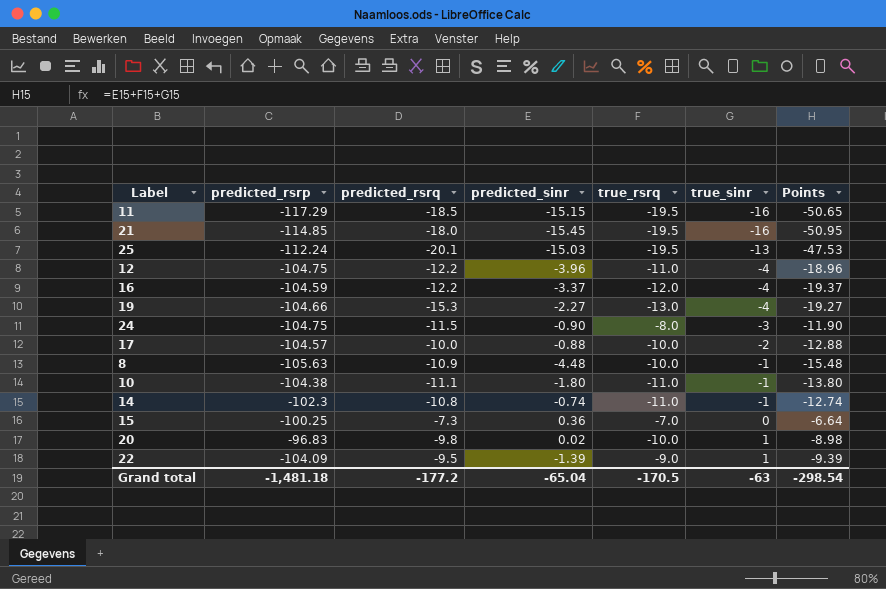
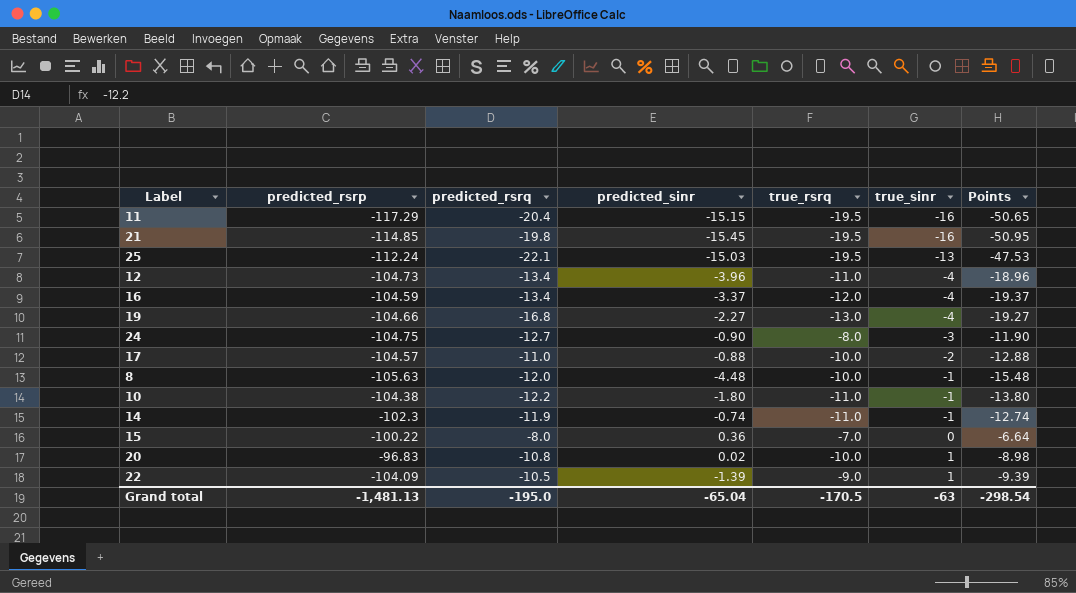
11 | predicted_rsrq: -18.5 -> -20.4
21 | predicted_rsrq: -18.0 -> -19.8
25 | predicted_rsrq: -20.1 -> -22.1
12 | predicted_rsrp: -104.75 -> -104.73
12 | predicted_rsrq: -12.2 -> -13.4
16 | predicted_rsrq: -12.2 -> -13.4
19 | predicted_rsrq: -15.3 -> -16.8
24 | predicted_rsrq: -11.5 -> -12.7
17 | predicted_rsrq: -10.0 -> -11.0
8 | predicted_rsrq: -10.9 -> -12.0
10 | predicted_rsrq: -11.1 -> -12.2
14 | predicted_rsrq: -10.8 -> -11.9
15 | predicted_rsrp: -100.25 -> -100.22
15 | predicted_rsrq: -7.3 -> -8.0
20 | predicted_rsrq: -9.8 -> -10.8
22 | predicted_rsrq: -9.5 -> -10.5
Grand total | predicted_rsrp: -1,481.18 -> -1,481.13
Grand total | predicted_rsrq: -177.2 -> -195.0

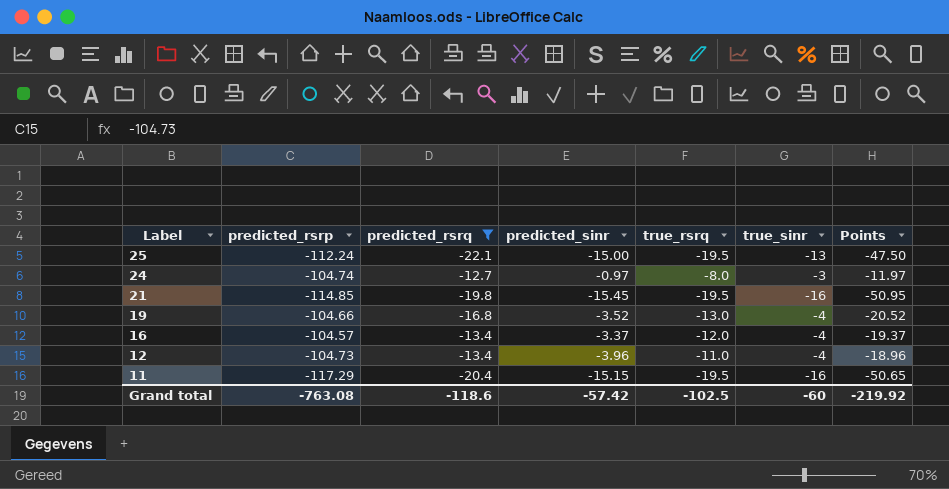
filter: none -> predicted_rsrq <= -12.7
row order: true_sinr ascending -> Label descending
25 | predicted_sinr: -15.03 -> -15.00
25 | Points: -47.53 -> -47.50
24 | predicted_rsrp: -104.75 -> -104.74
24 | predicted_sinr: -0.90 -> -0.97
24 | Points: -11.90 -> -11.97
19 | predicted_sinr: -2.27 -> -3.52
19 | Points: -19.27 -> -20.52
16 | predicted_rsrp: -104.59 -> -104.57
Grand total | predicted_rsrp: -1,481.13 -> -763.08
Grand total | predicted_rsrq: -195.0 -> -118.6
Grand total | predicted_sinr: -65.04 -> -57.42
Grand total | true_rsrq: -170.5 -> -102.5
Grand total | true_sinr: -63 -> -60
Grand total | Points: -298.54 -> -219.92

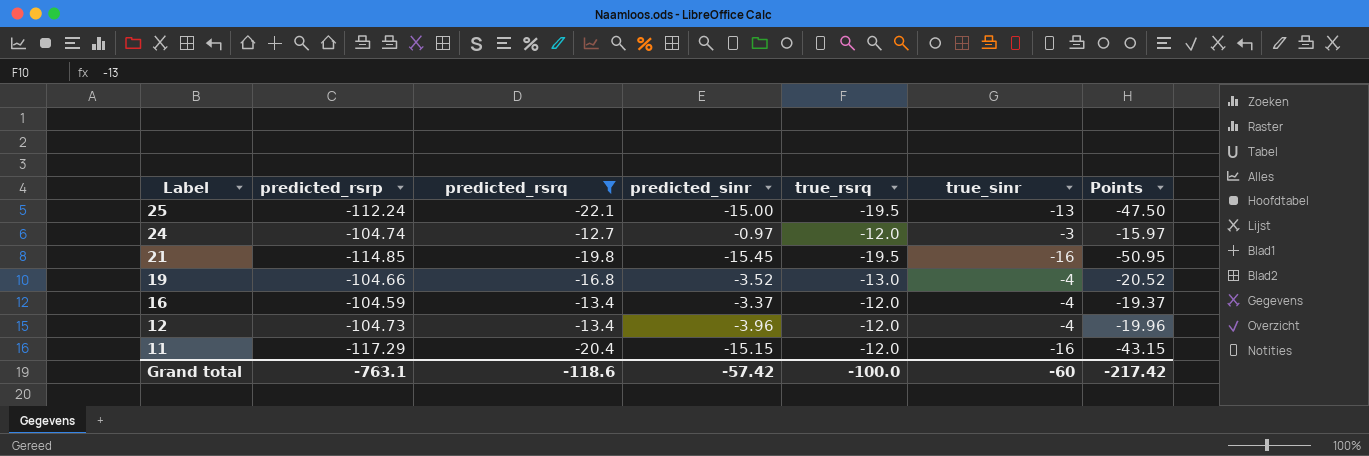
24 | true_rsrq: -8.0 -> -12.0
24 | Points: -11.97 -> -15.97
16 | predicted_rsrp: -104.57 -> -104.59
12 | true_rsrq: -11.0 -> -12.0
12 | Points: -18.96 -> -19.96
11 | true_rsrq: -19.5 -> -12.0
11 | Points: -50.65 -> -43.15
Grand total | predicted_rsrp: -763.08 -> -763.1
Grand total | true_rsrq: -102.5 -> -100.0
Grand total | Points: -219.92 -> -217.42

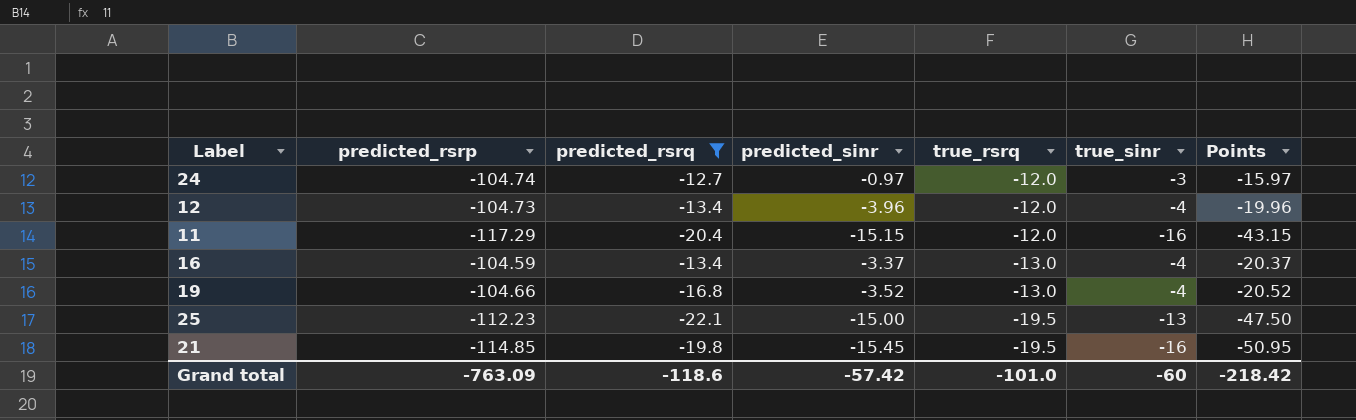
row order: Label descending -> true_rsrq descending
16 | true_rsrq: -12.0 -> -13.0
16 | Points: -19.37 -> -20.37
25 | predicted_rsrp: -112.24 -> -112.23
Grand total | predicted_rsrp: -763.1 -> -763.09
Grand total | true_rsrq: -100.0 -> -101.0
Grand total | Points: -217.42 -> -218.42

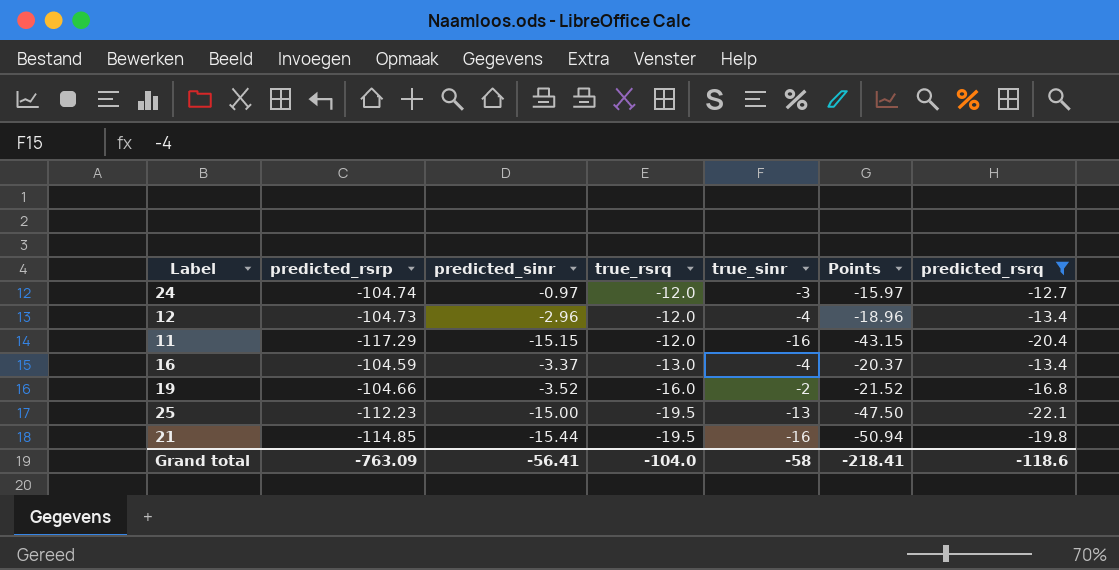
column predicted_rsrq | position: 3 -> 7
12 | predicted_sinr: -3.96 -> -2.96
12 | Points: -19.96 -> -18.96
19 | true_rsrq: -13.0 -> -16.0
19 | true_sinr: -4 -> -2
19 | Points: -20.52 -> -21.52
21 | predicted_sinr: -15.45 -> -15.44
21 | Points: -50.95 -> -50.94
Grand total | predicted_sinr: -57.42 -> -56.41
Grand total | true_rsrq: -101.0 -> -104.0
Grand total | true_sinr: -60 -> -58
Grand total | Points: -218.42 -> -218.41

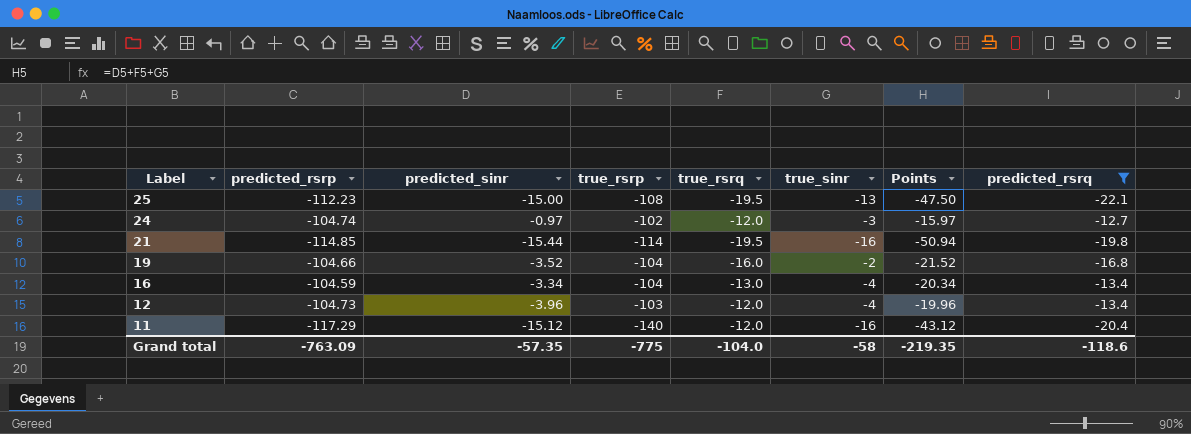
row order: true_rsrq descending -> Label descending
column true_rsrp | position: none -> 4
16 | predicted_sinr: -3.37 -> -3.34
16 | Points: -20.37 -> -20.34
12 | predicted_sinr: -2.96 -> -3.96
12 | Points: -18.96 -> -19.96
11 | predicted_sinr: -15.15 -> -15.12
11 | Points: -43.15 -> -43.12
Grand total | predicted_sinr: -56.41 -> -57.35
Grand total | Points: -218.41 -> -219.35

